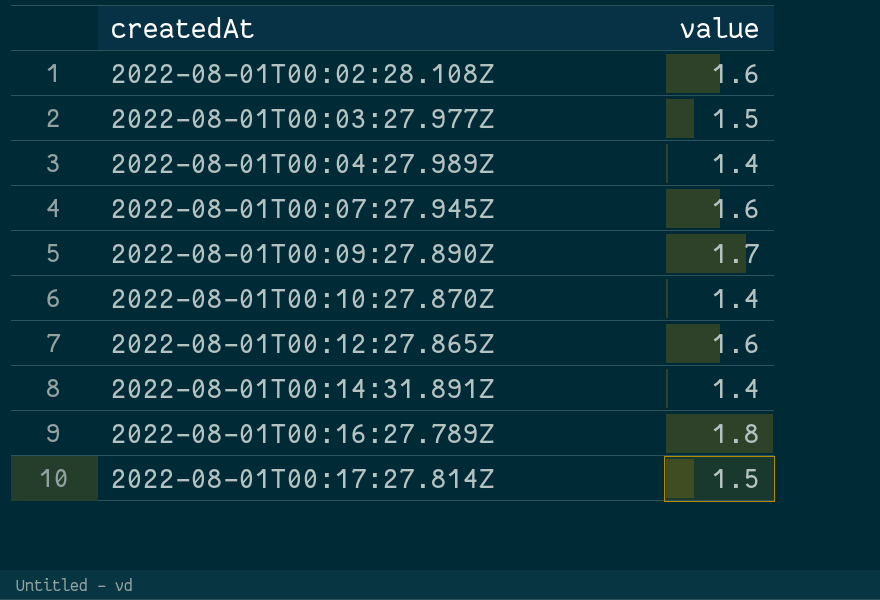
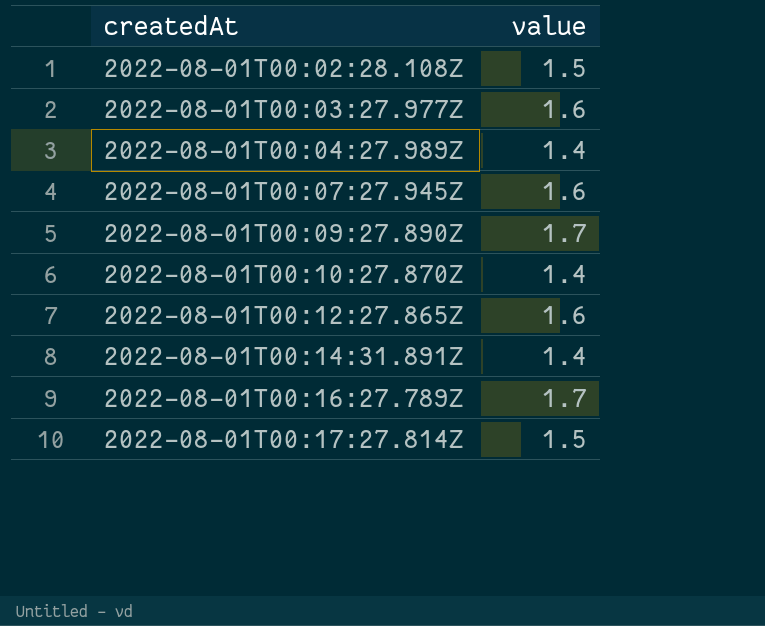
2022-08-01T00:02:28.108Z | value: 1.6 -> 1.5
2022-08-01T00:03:27.977Z | value: 1.5 -> 1.6
2022-08-01T00:16:27.789Z | value: 1.8 -> 1.7

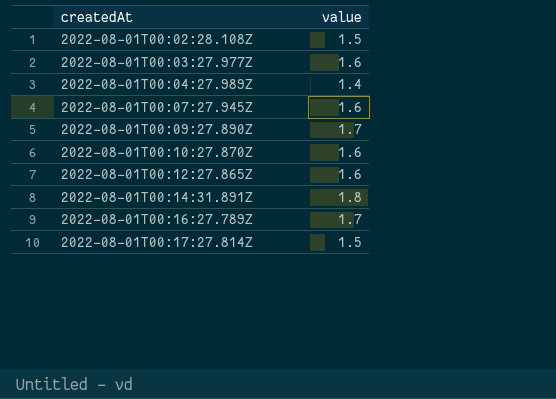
2022-08-01T00:10:27.870Z | value: 1.4 -> 1.6
2022-08-01T00:14:31.891Z | value: 1.4 -> 1.8

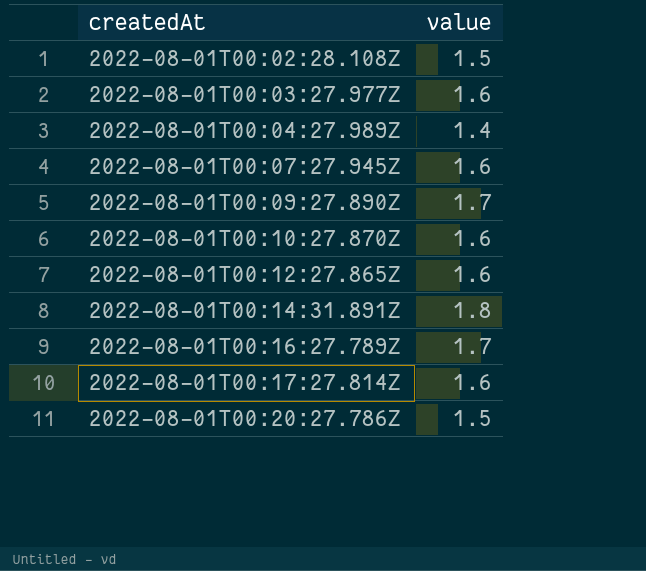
2022-08-01T00:17:27.814Z | value: 1.5 -> 1.6
row 2022-08-01T00:20:27.786Z: none -> 1.5

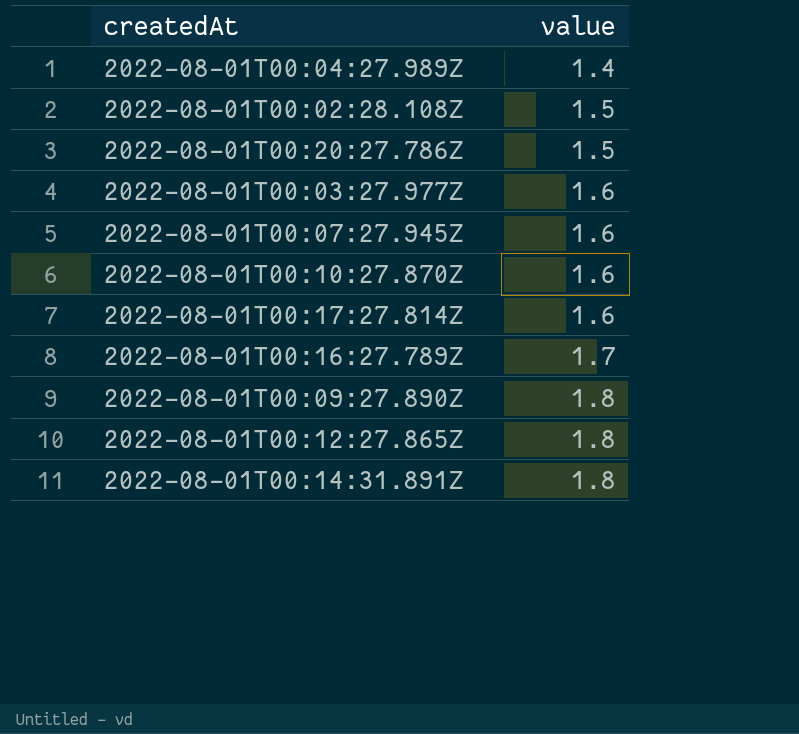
row order: createdAt ascending -> value ascending
2022-08-01T00:09:27.890Z | value: 1.7 -> 1.8
2022-08-01T00:12:27.865Z | value: 1.6 -> 1.8

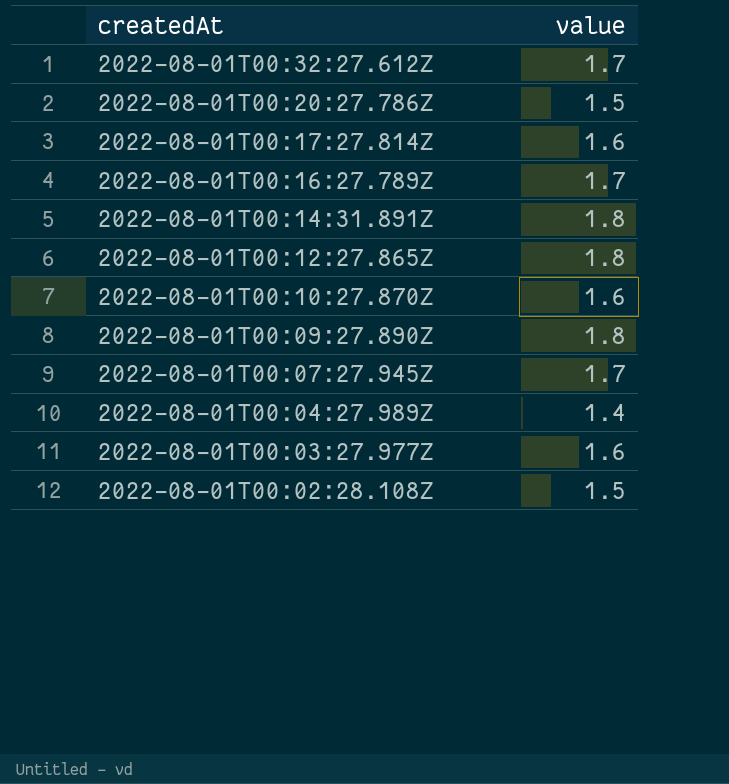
row order: value ascending -> createdAt descending
row 2022-08-01T00:32:27.612Z: none -> 1.7
2022-08-01T00:07:27.945Z | value: 1.6 -> 1.7

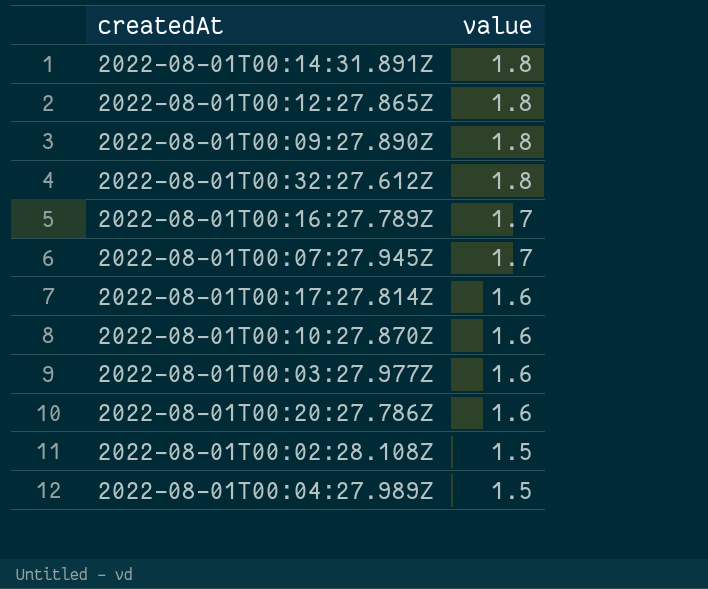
row order: createdAt descending -> value descending
2022-08-01T00:32:27.612Z | value: 1.7 -> 1.8
2022-08-01T00:20:27.786Z | value: 1.5 -> 1.6
2022-08-01T00:04:27.989Z | value: 1.4 -> 1.5

